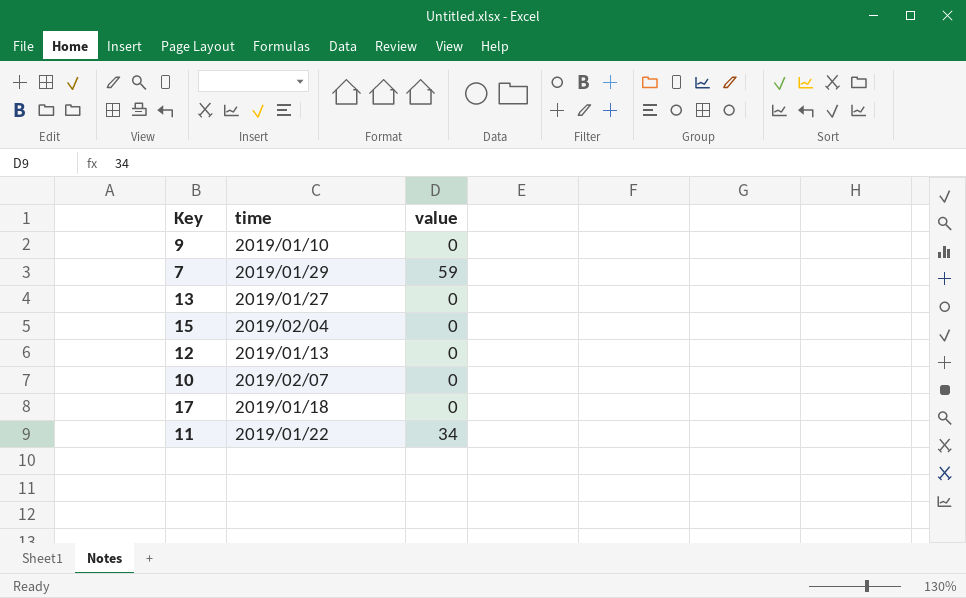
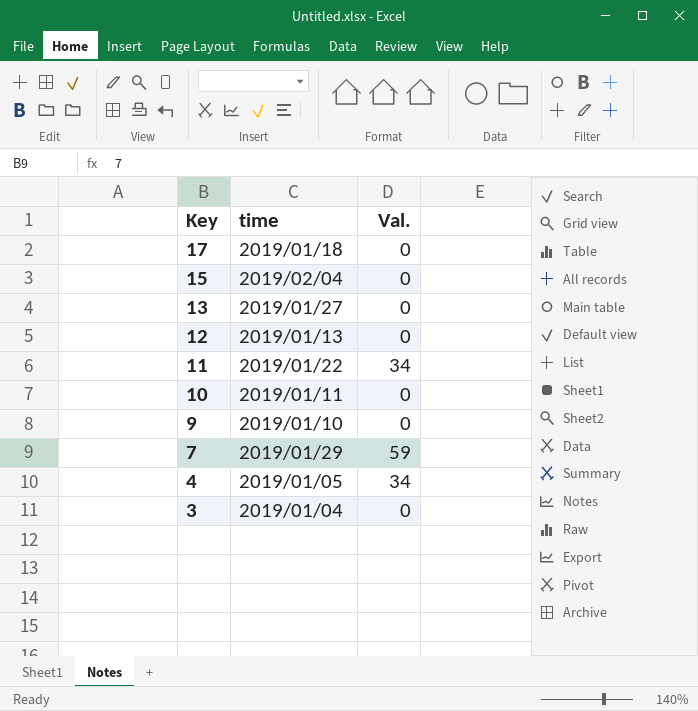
row order: none -> Key descending
column name: value -> Val.
10 | time: 2019/02/07 -> 2019/01/11
row 4: none -> 2019/01/05 | 34
row 3: none -> 2019/01/04 | 0

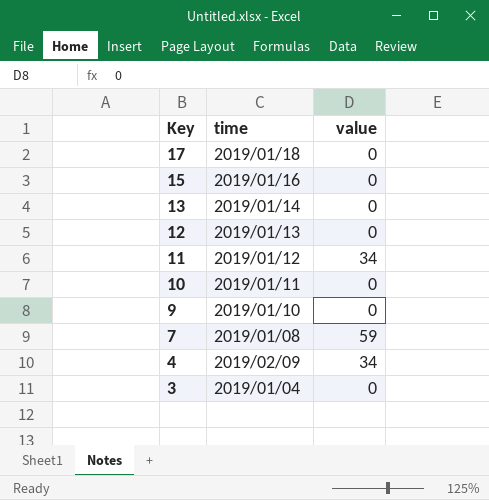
column name: Val. -> value
15 | time: 2019/02/04 -> 2019/01/16
13 | time: 2019/01/27 -> 2019/01/14
11 | time: 2019/01/22 -> 2019/01/12
7 | time: 2019/01/29 -> 2019/01/08
4 | time: 2019/01/05 -> 2019/02/09

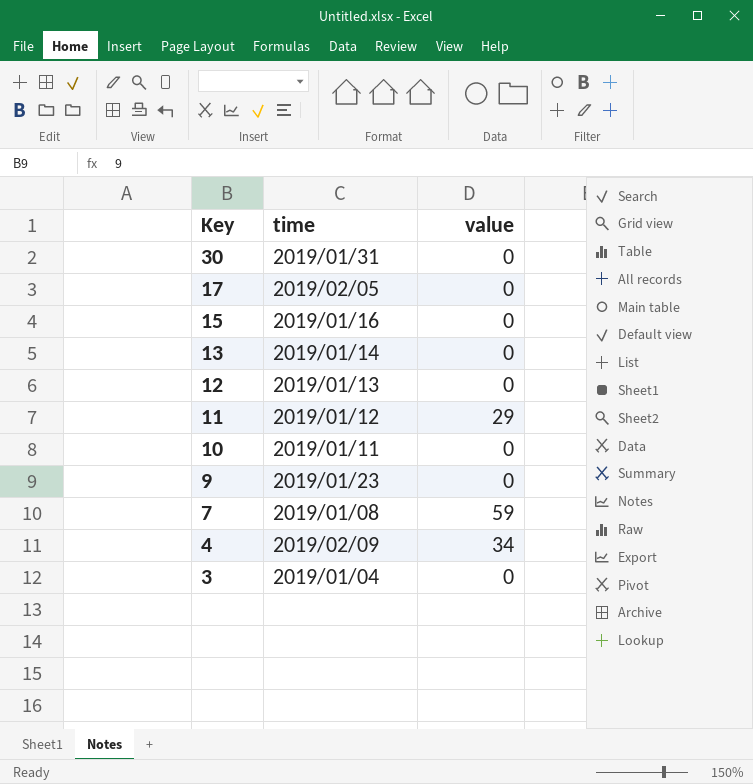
row 30: none -> 2019/01/31 | 0
17 | time: 2019/01/18 -> 2019/02/05
11 | value: 34 -> 29
9 | time: 2019/01/10 -> 2019/01/23

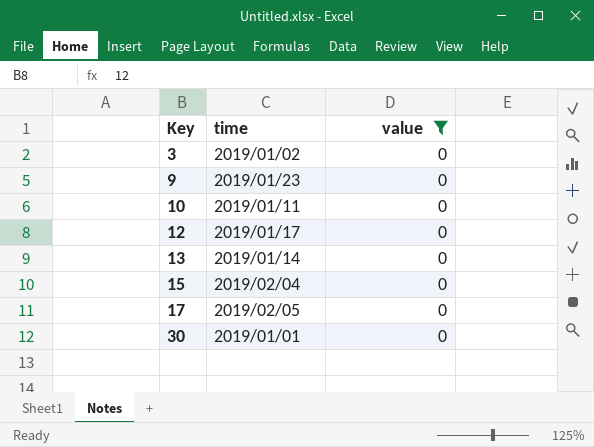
filter: none -> value = 0
row order: Key descending -> Key ascending
3 | time: 2019/01/04 -> 2019/01/02
12 | time: 2019/01/13 -> 2019/01/17
15 | time: 2019/01/16 -> 2019/02/04
30 | time: 2019/01/31 -> 2019/01/01

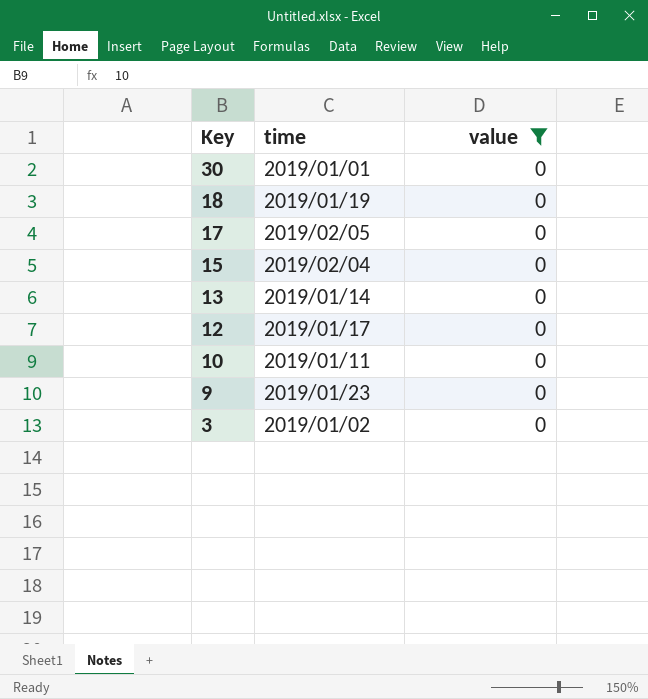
row order: Key ascending -> Key descending
row 18: none -> 2019/01/19 | 0

